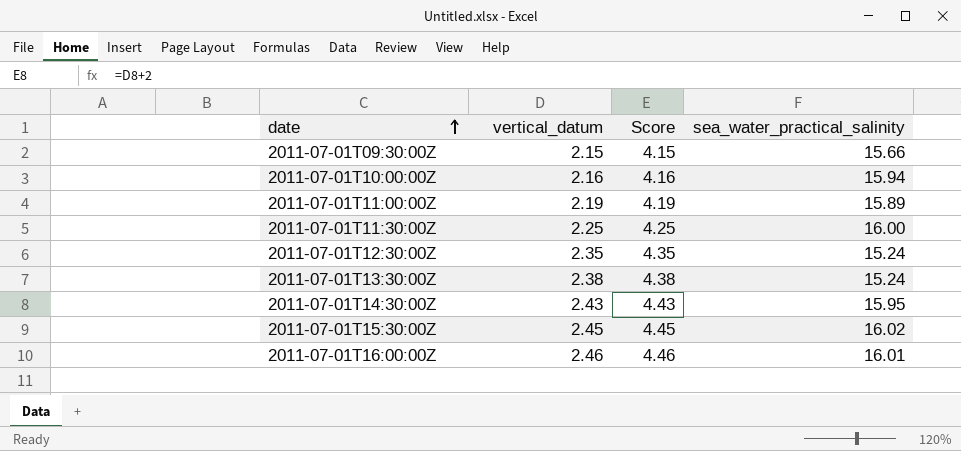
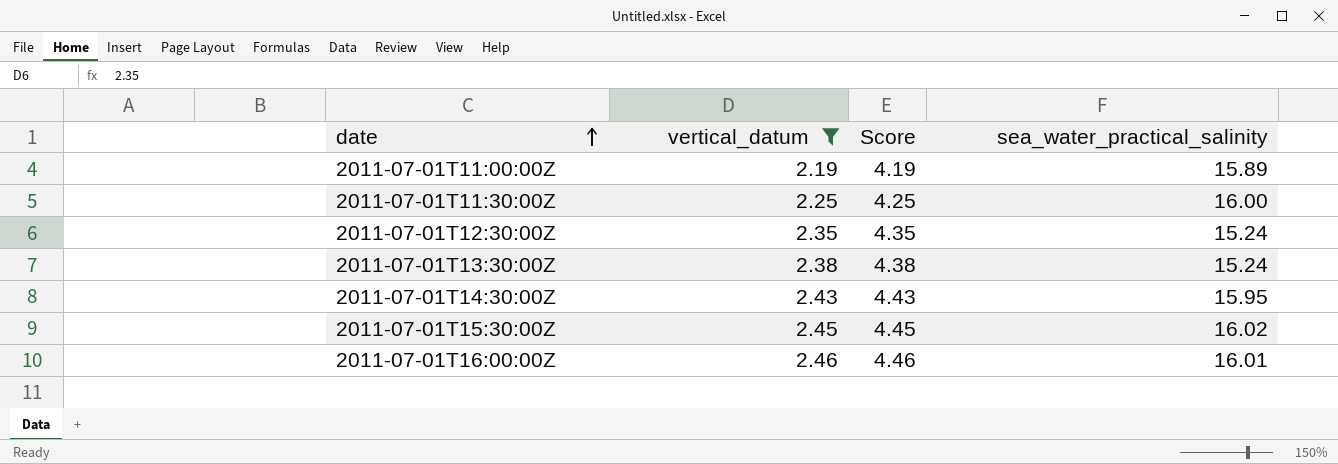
filter: none -> vertical_datum >= 2.19

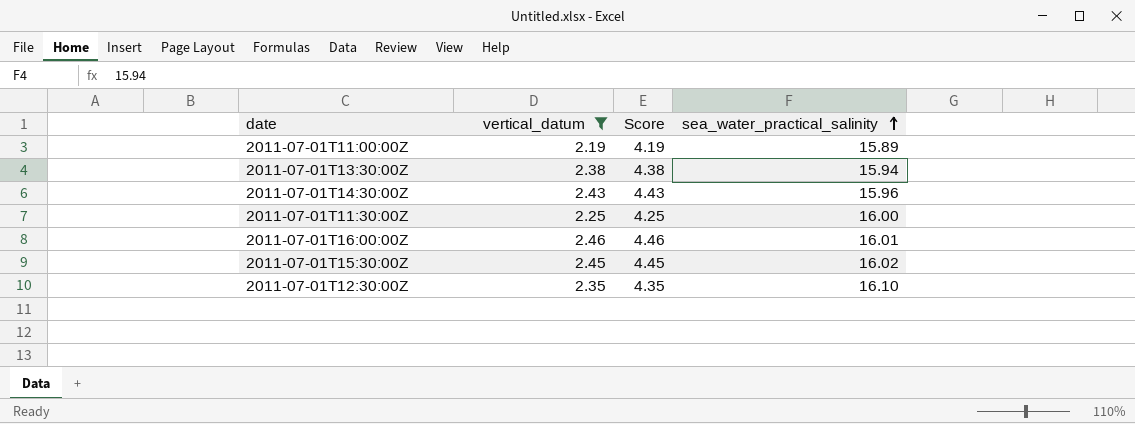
row order: date ascending -> sea_water_practical_salinity ascending
2011-07-01T13:30:00Z | sea_water_practical_salinity: 15.24 -> 15.94
2011-07-01T14:30:00Z | sea_water_practical_salinity: 15.95 -> 15.96
2011-07-01T12:30:00Z | sea_water_practical_salinity: 15.24 -> 16.10

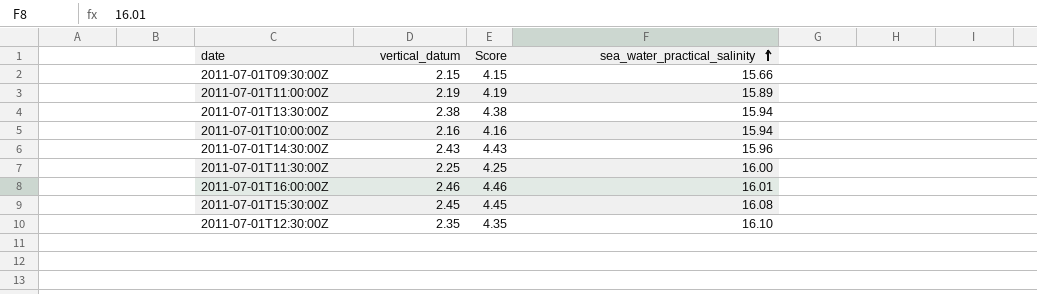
filter: vertical_datum >= 2.19 -> none
2011-07-01T15:30:00Z | sea_water_practical_salinity: 16.02 -> 16.08

